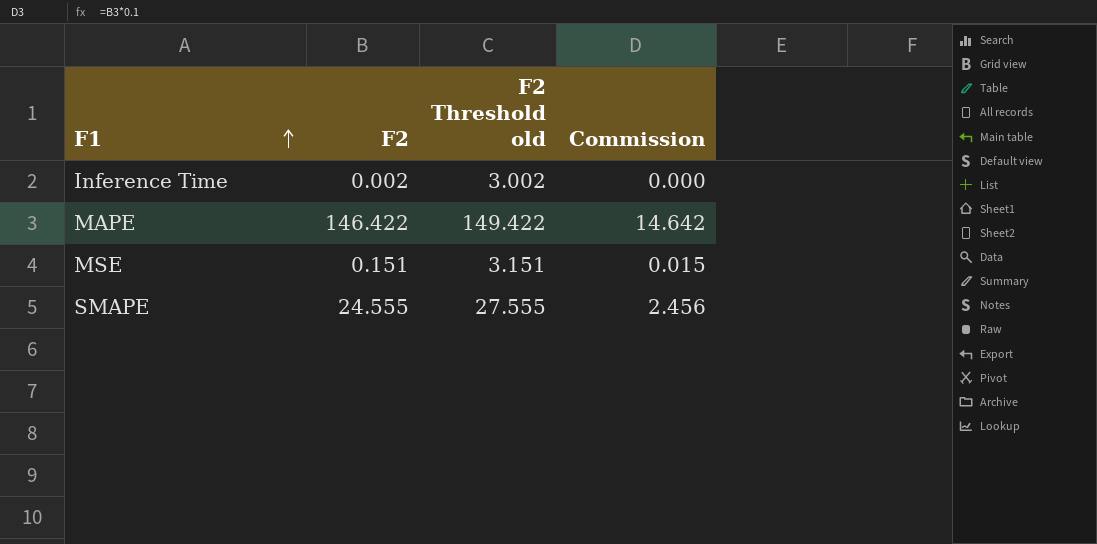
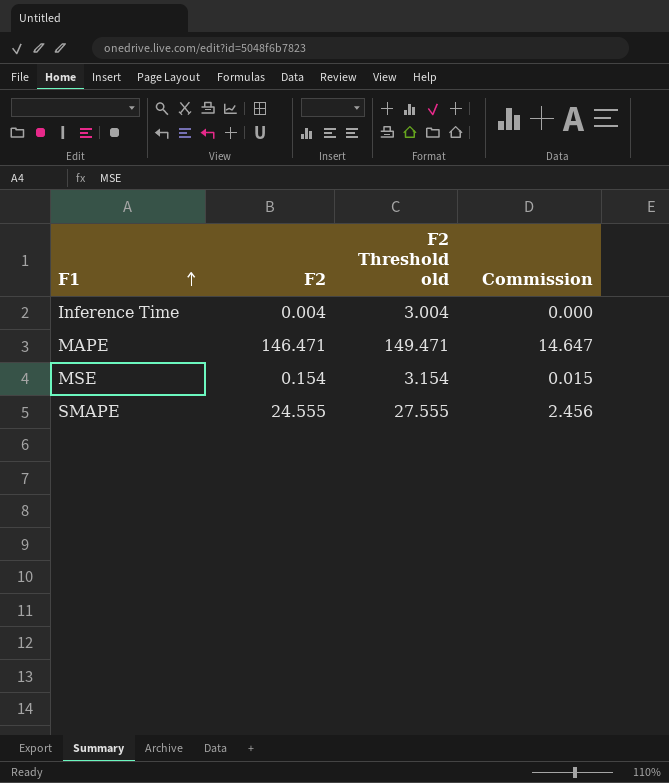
Inference Time | F2: 0.002 -> 0.004
Inference Time | F2 Threshold old: 3.002 -> 3.004
MAPE | F2: 146.422 -> 146.471
MAPE | F2 Threshold old: 149.422 -> 149.471
MAPE | Commission: 14.642 -> 14.647
MSE | F2: 0.151 -> 0.154
MSE | F2 Threshold old: 3.151 -> 3.154

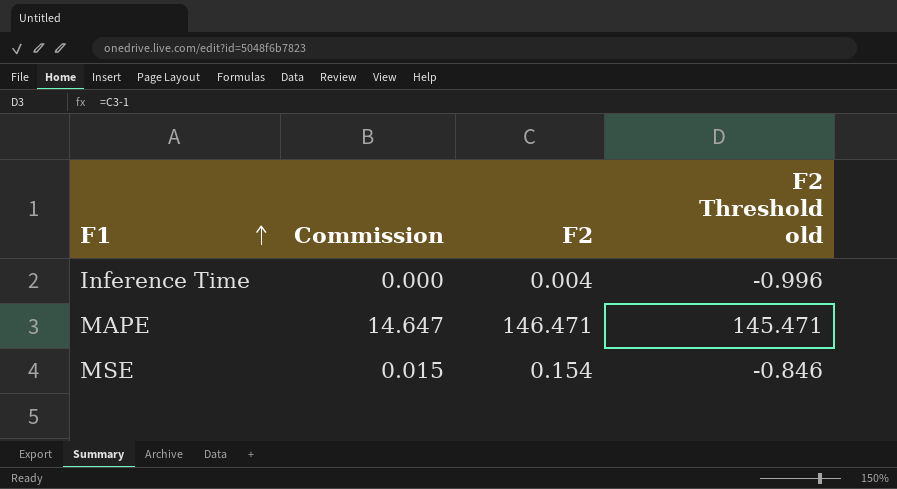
column Commission | position: 4 -> 2
column F2 Threshold old | formula: [F2] + 3 -> [F2] - 1
row SMAPE: 24.555 | 27.555 | 2.456 -> none

